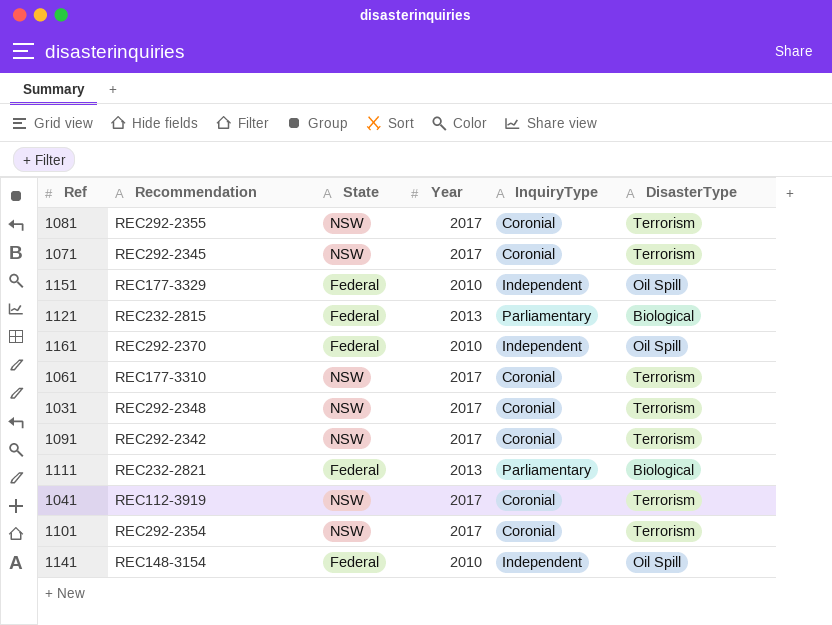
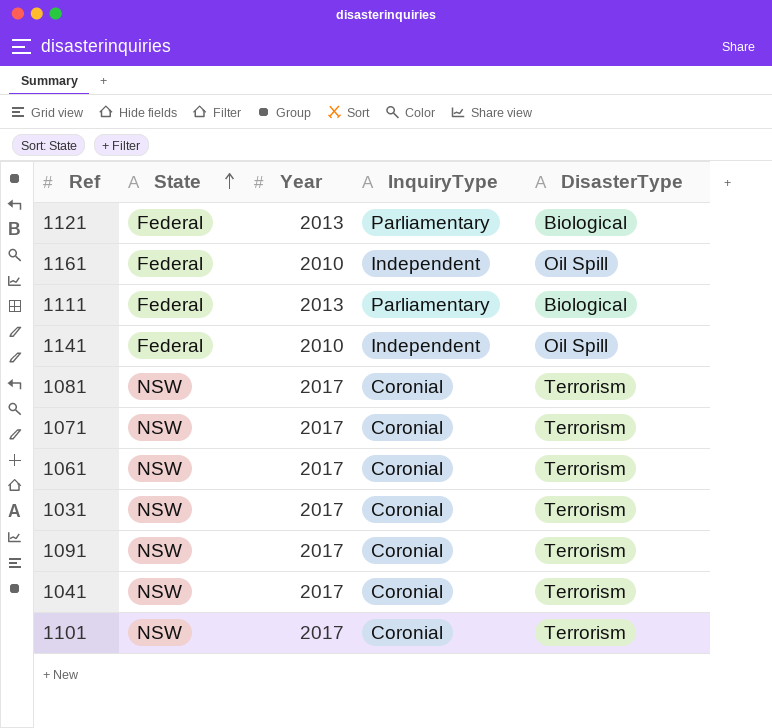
row order: none -> State ascending
column Recommendation | position: 2 -> none
row 1151: REC177-3329 | Federal | 2010 | Independent | Oil Spill -> none

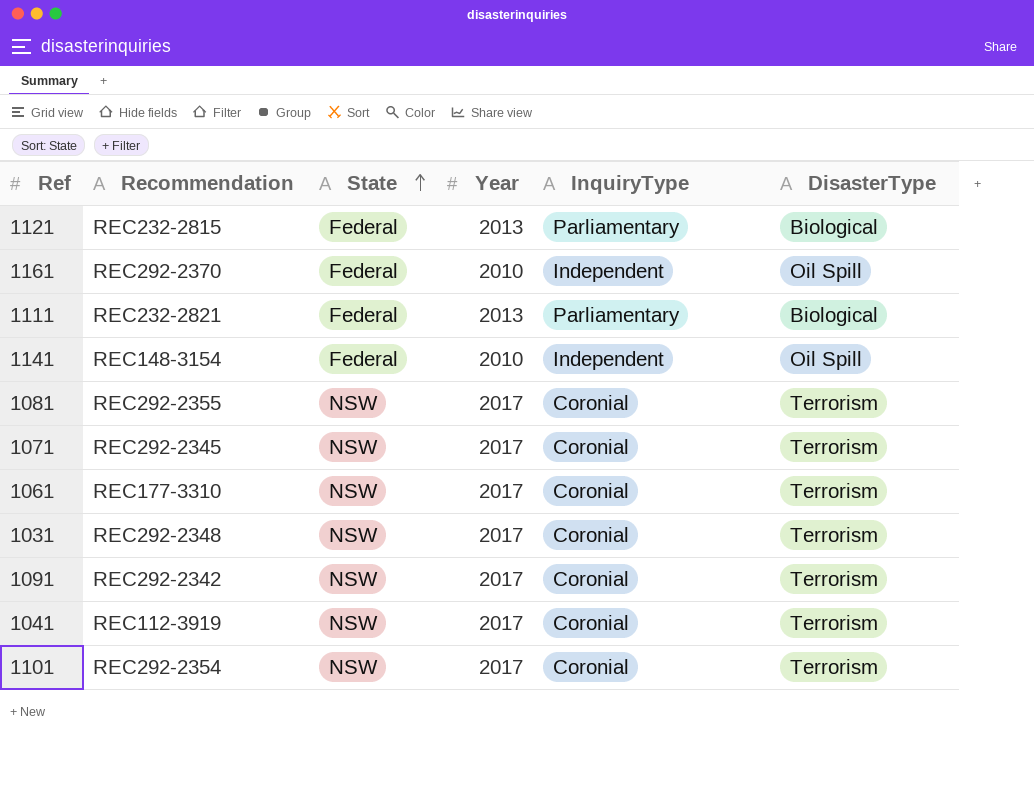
column Recommendation | position: none -> 2

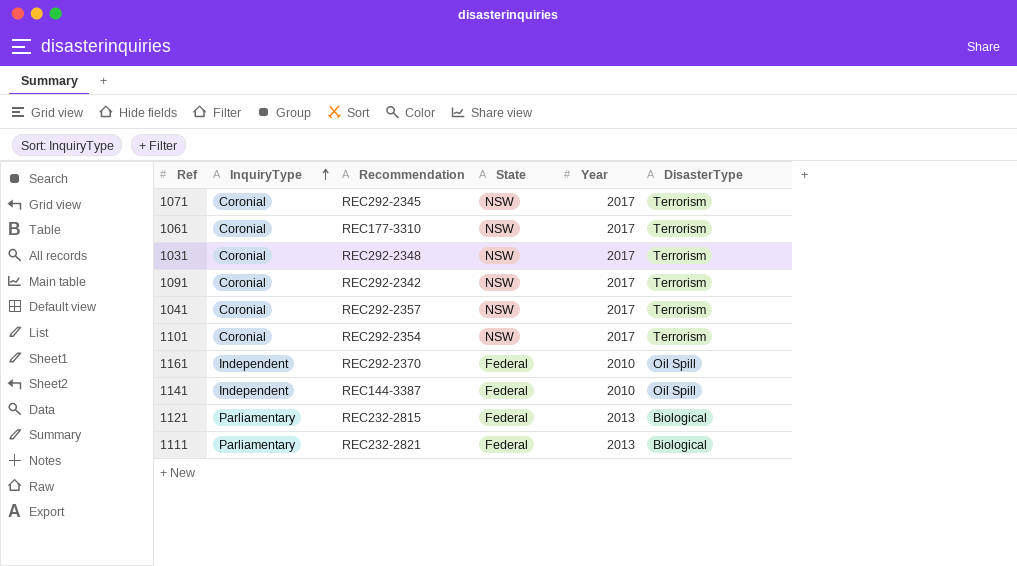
row order: State ascending -> InquiryType ascending
column InquiryType | position: 5 -> 2
row 1081: REC292-2355 | NSW | 2017 | Coronial | Terrorism -> none
1041 | Recommendation: REC112-3919 -> REC292-2357
1141 | Recommendation: REC148-3154 -> REC144-3387

